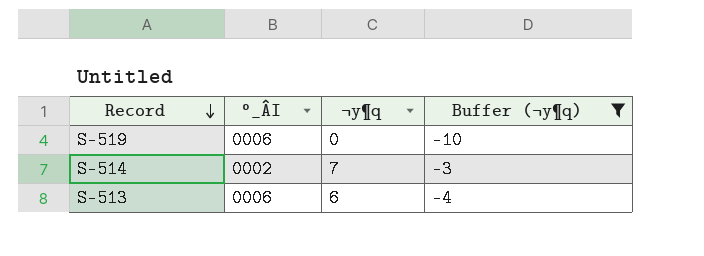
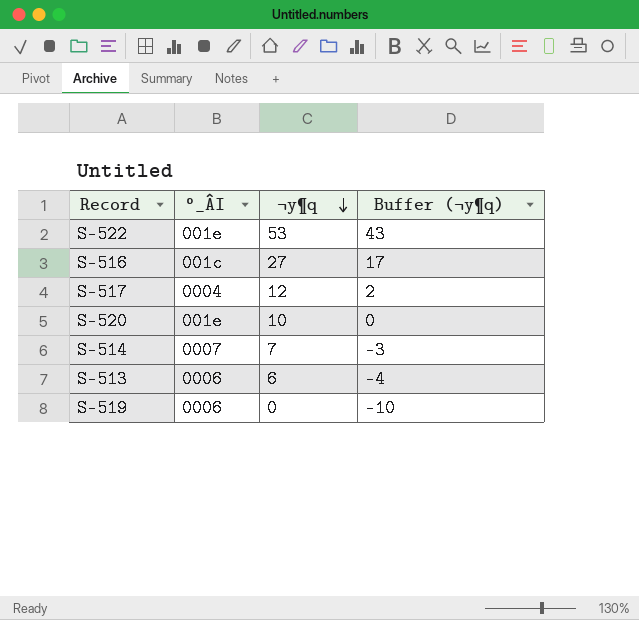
filter: Buffer (¬y¶q) <= -3 -> none
row order: Record descending -> ¬y¶q descending
S-514 | °_ÂI: 0002 -> 0007

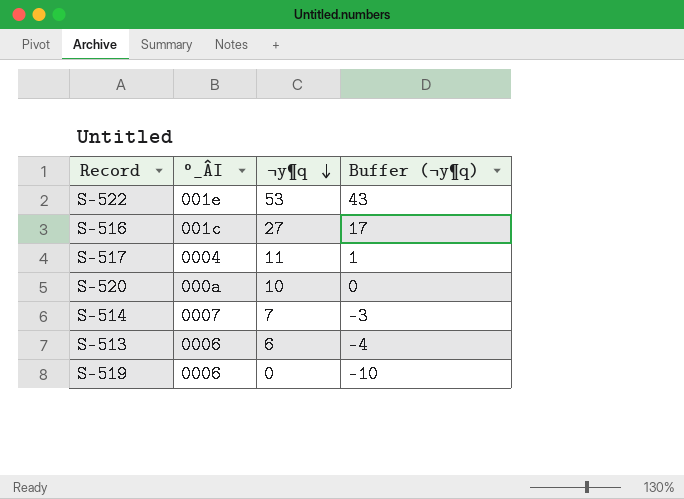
S-517 | ¬y¶q: 12 -> 11
S-517 | Buffer (¬y¶q): 2 -> 1
S-520 | °_ÂI: 001e -> 000a

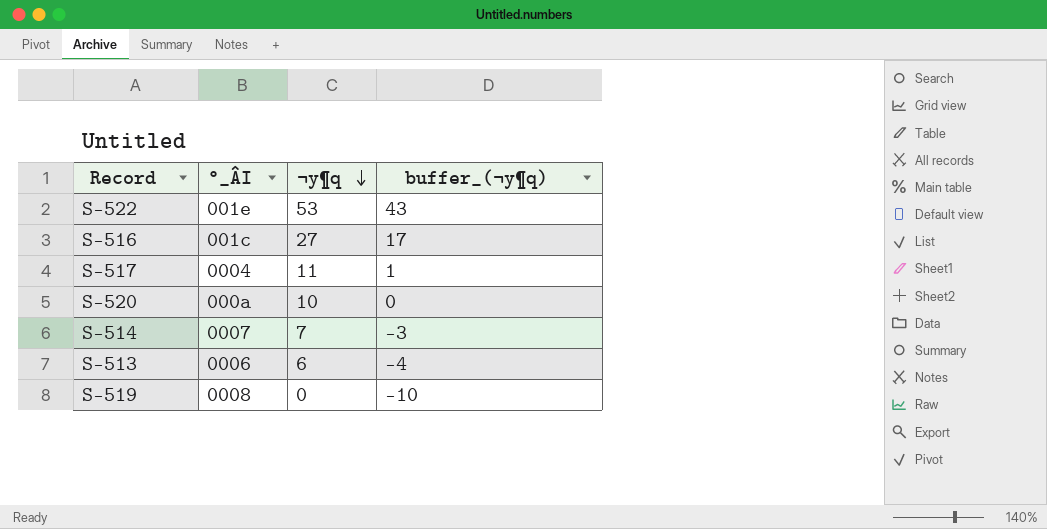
column name: Buffer (¬y¶q) -> buffer_(¬y¶q)
S-519 | °_ÂI: 0006 -> 0008

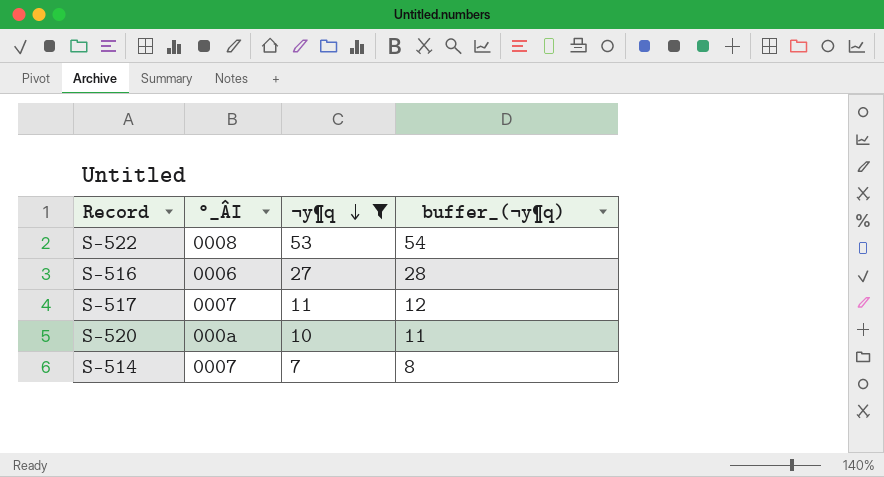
filter: none -> ¬y¶q >= 7
column buffer_(¬y¶q) | formula: [¬y¶q] - 10 -> [¬y¶q] + 1
S-522 | °_ÂI: 001e -> 0008
S-516 | °_ÂI: 001c -> 0006
S-517 | °_ÂI: 0004 -> 0007

